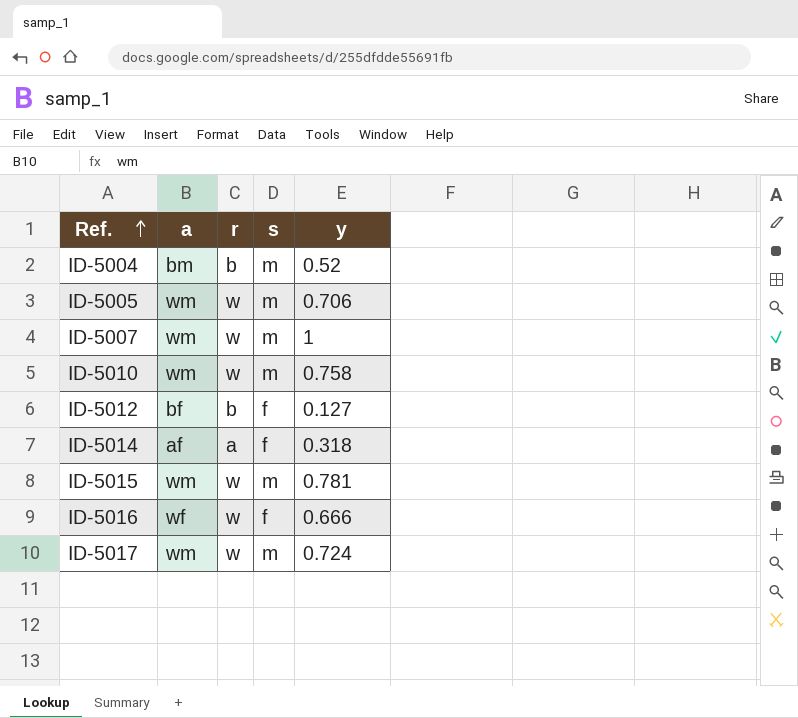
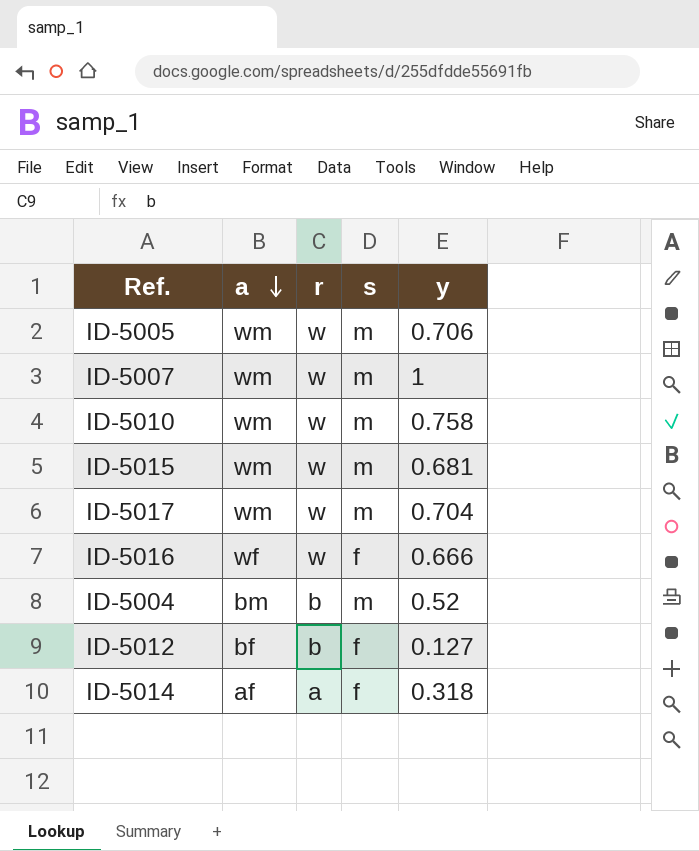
row order: Ref. ascending -> a descending
ID-5015 | y: 0.781 -> 0.681
ID-5017 | y: 0.724 -> 0.704

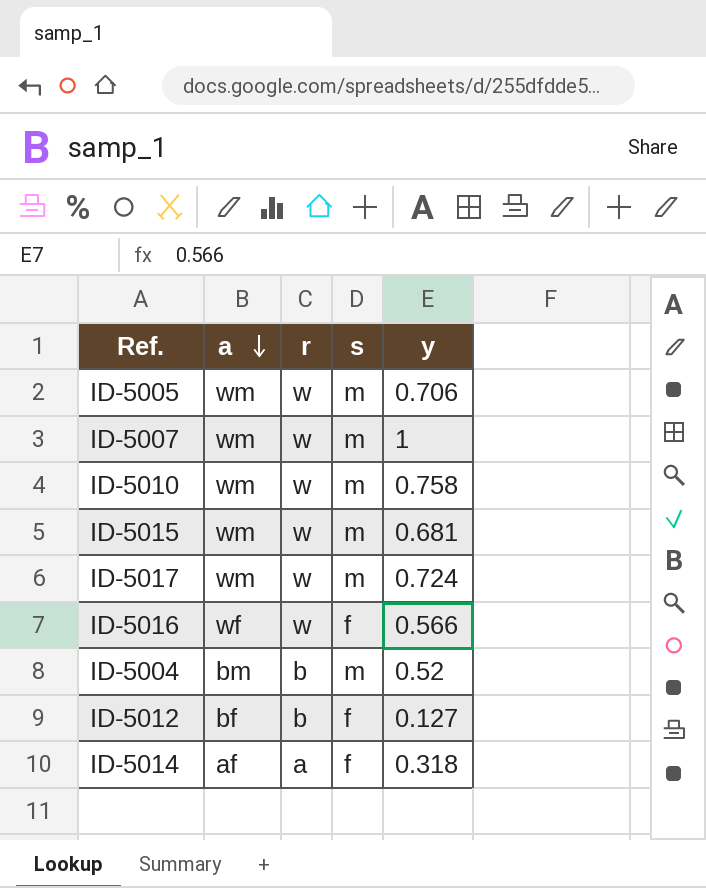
ID-5017 | y: 0.704 -> 0.724
ID-5016 | y: 0.666 -> 0.566

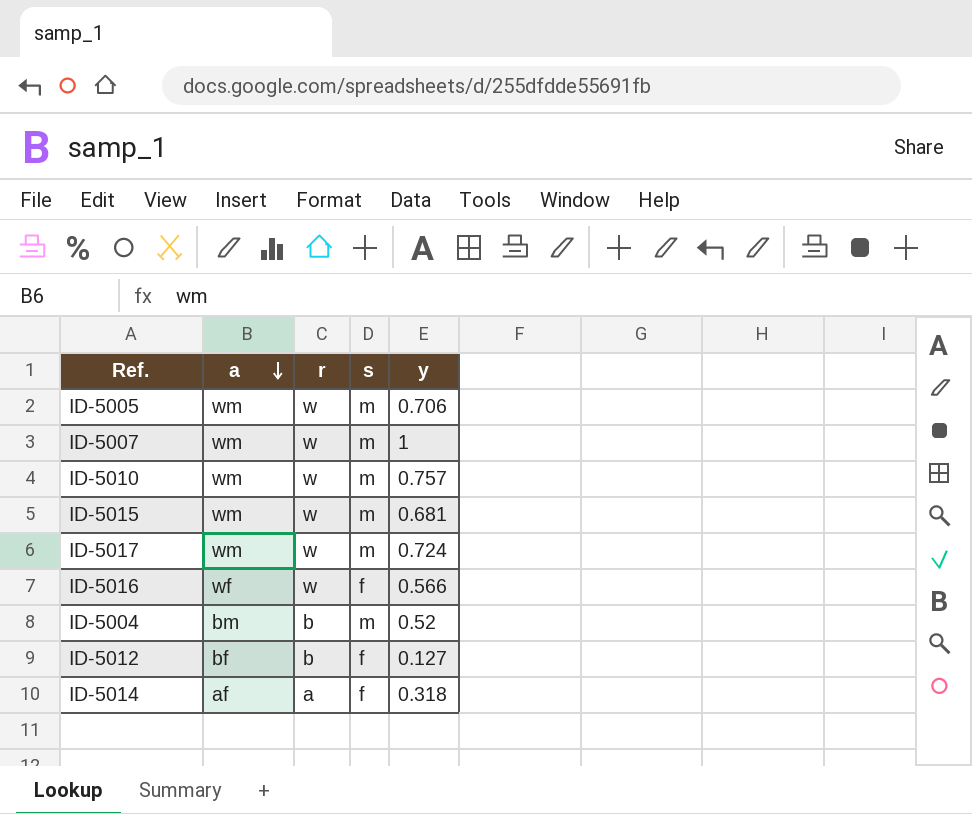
ID-5010 | y: 0.758 -> 0.757

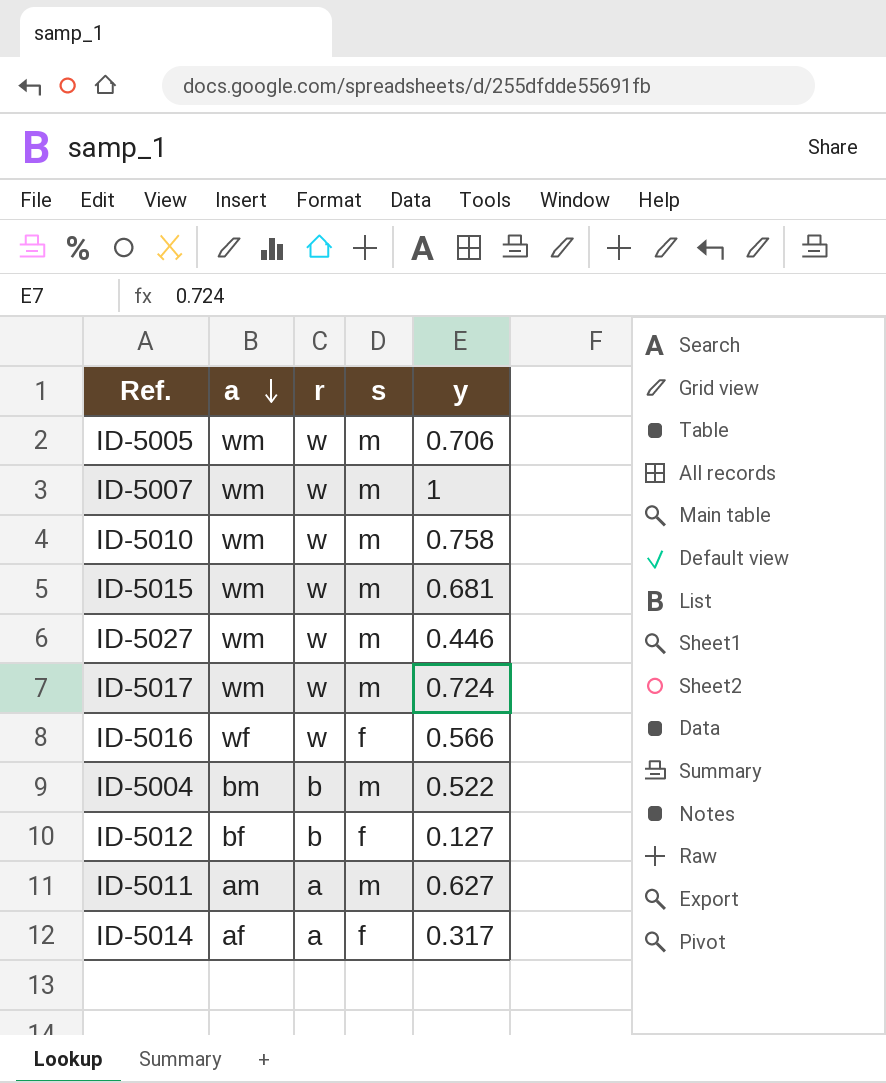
ID-5010 | y: 0.757 -> 0.758
row ID-5027: none -> wm | w | m | 0.446
ID-5004 | y: 0.52 -> 0.522
row ID-5011: none -> am | a | m | 0.627
ID-5014 | y: 0.318 -> 0.317

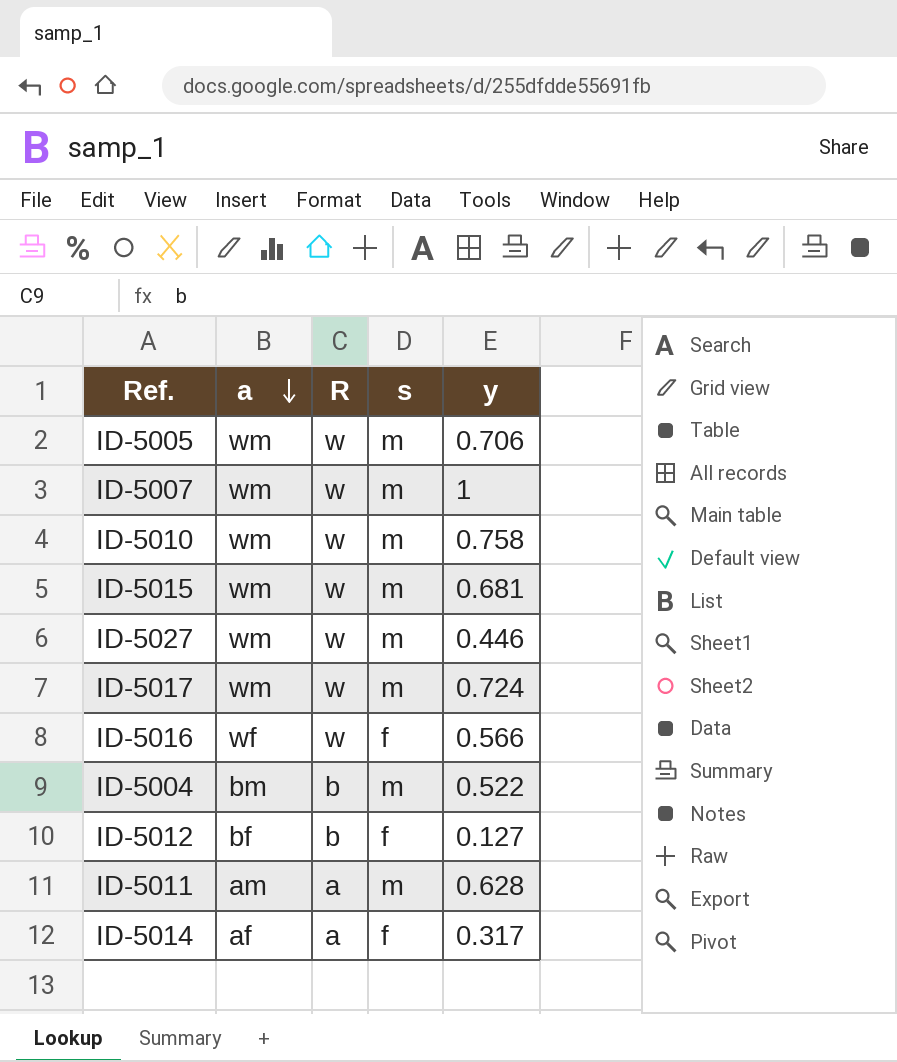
column name: r -> R
ID-5011 | y: 0.627 -> 0.628

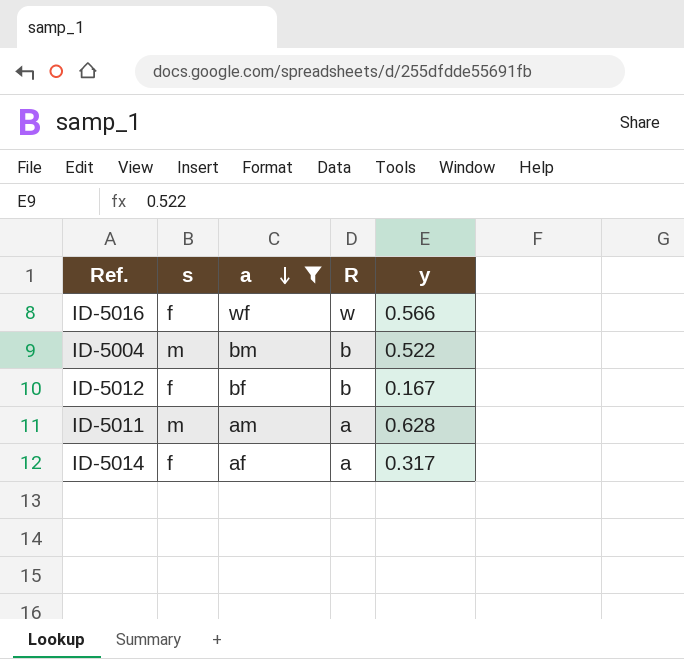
filter: none -> a != wm
column s | position: 4 -> 2
ID-5012 | y: 0.127 -> 0.167

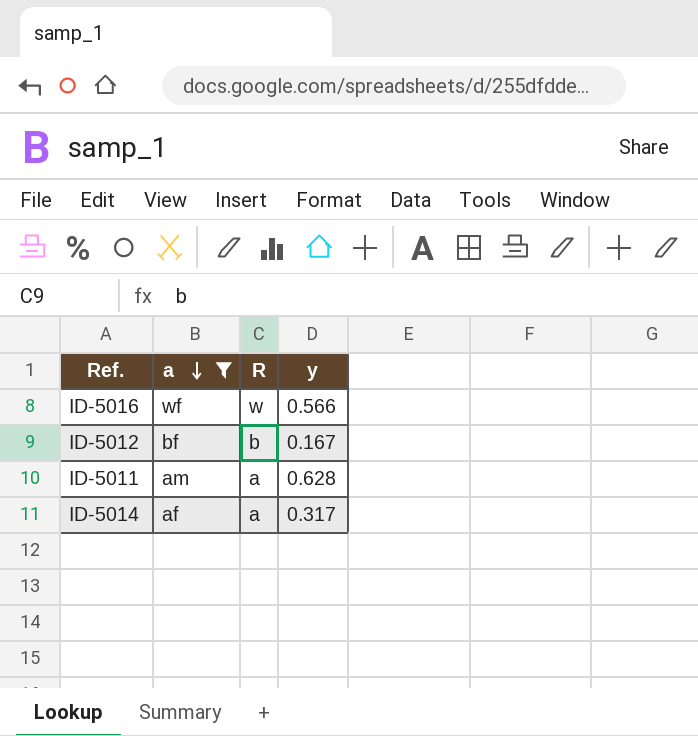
column s | position: 2 -> none
row ID-5004: m | bm | b | 0.522 -> none

